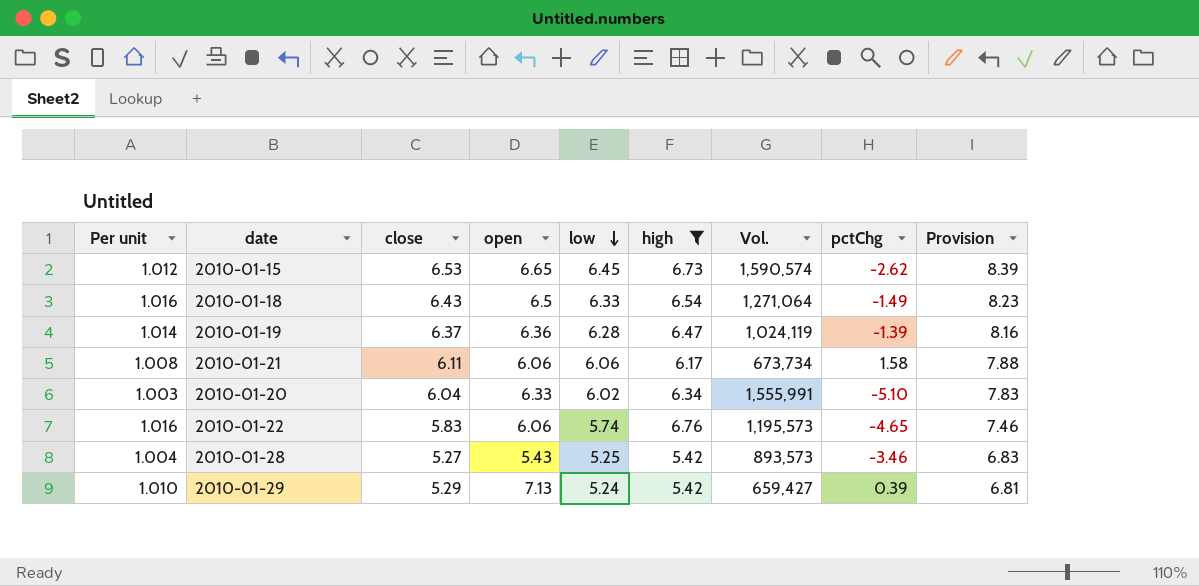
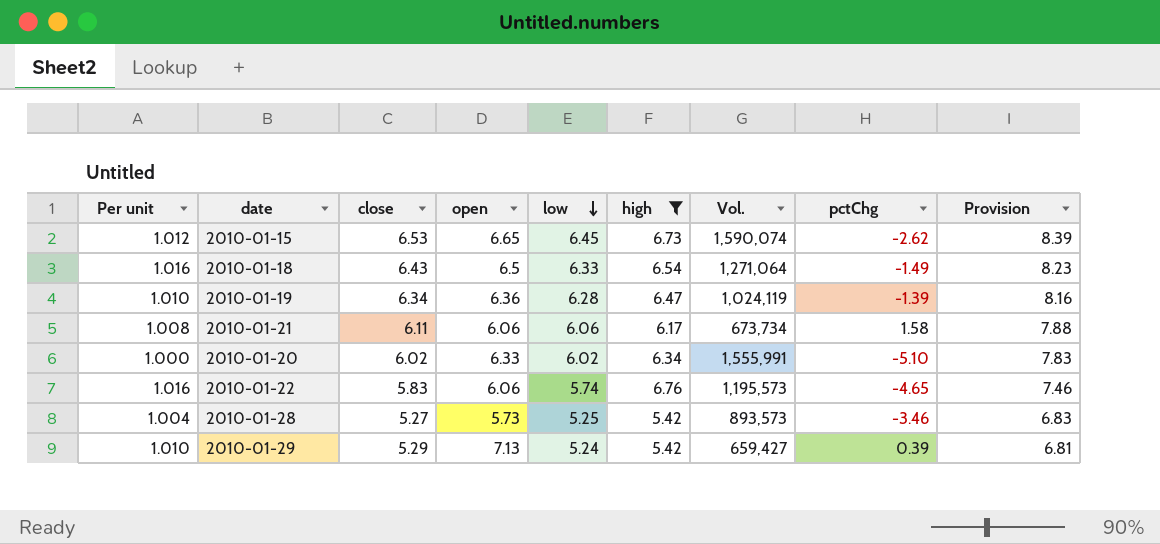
2010-01-15 | Vol.: 1,590,574 -> 1,590,074
2010-01-19 | Per unit: 1.014 -> 1.010
2010-01-19 | close: 6.37 -> 6.34
2010-01-20 | Per unit: 1.003 -> 1.000
2010-01-20 | close: 6.04 -> 6.02
2010-01-28 | open: 5.43 -> 5.73

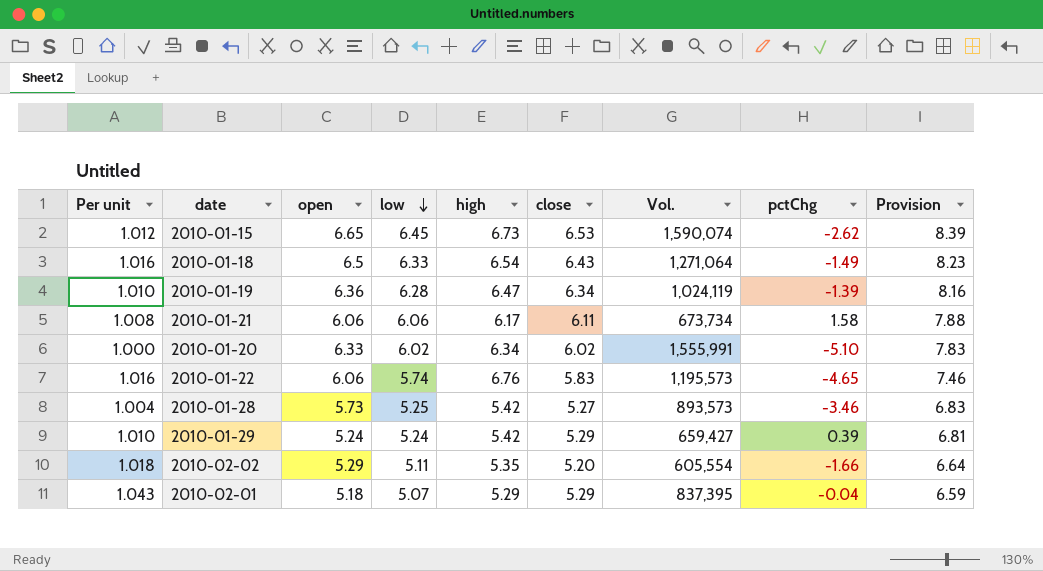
filter: high >= 5.42 -> none
column close | position: 3 -> 6
2010-01-29 | open: 7.13 -> 5.24

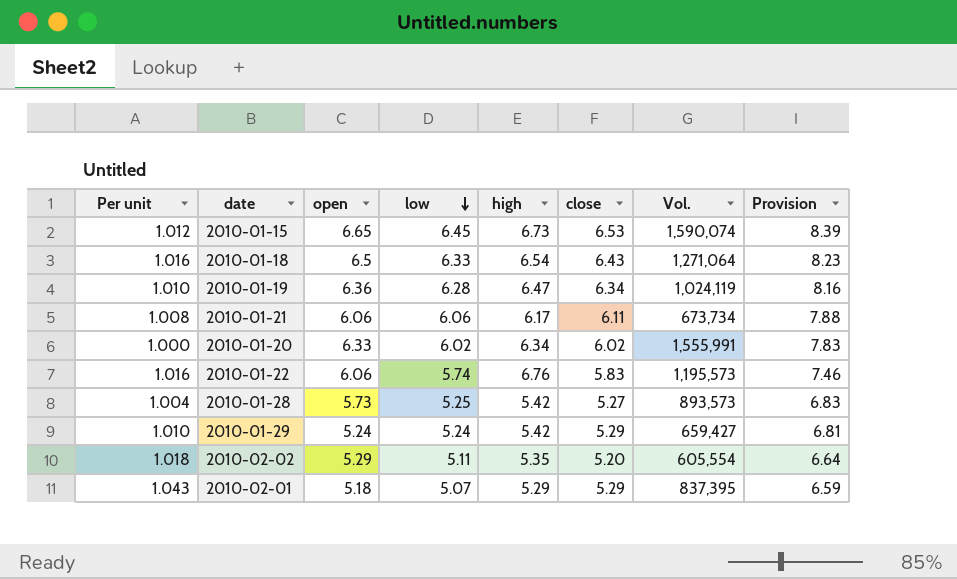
column pctChg | position: 8 -> none

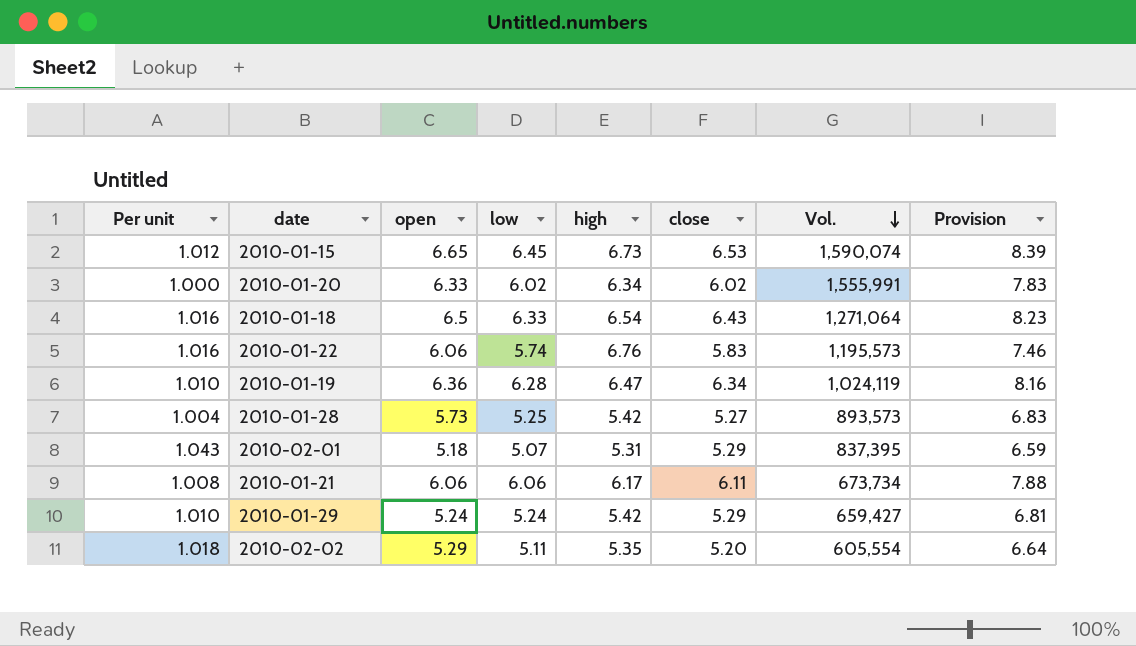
row order: low descending -> Vol. descending
2010-02-01 | high: 5.29 -> 5.31

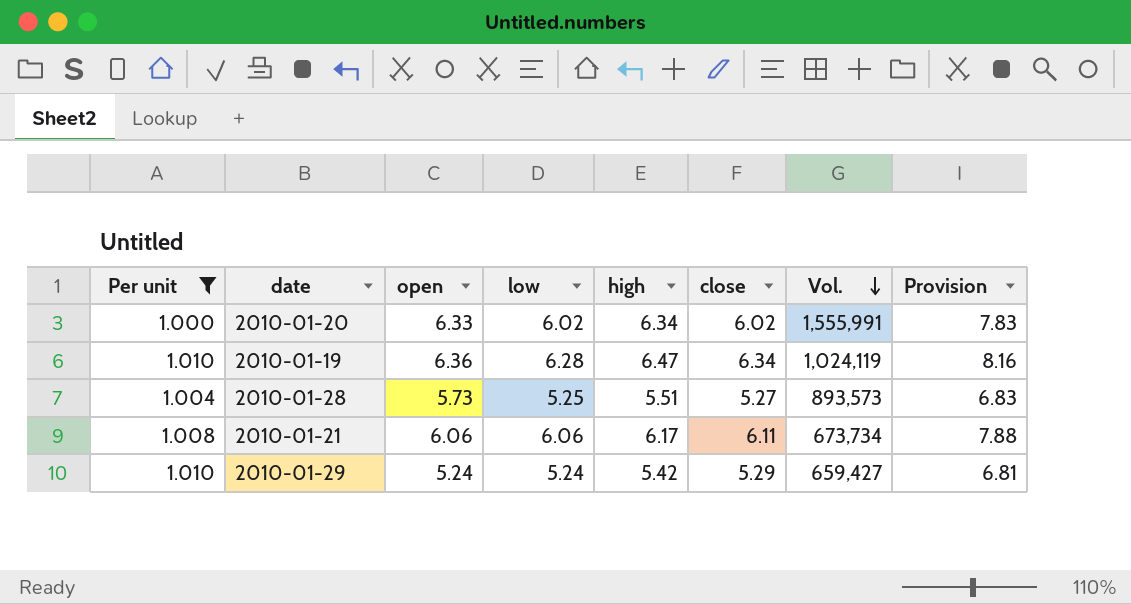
filter: none -> Per unit <= 1.010
2010-01-28 | high: 5.42 -> 5.51

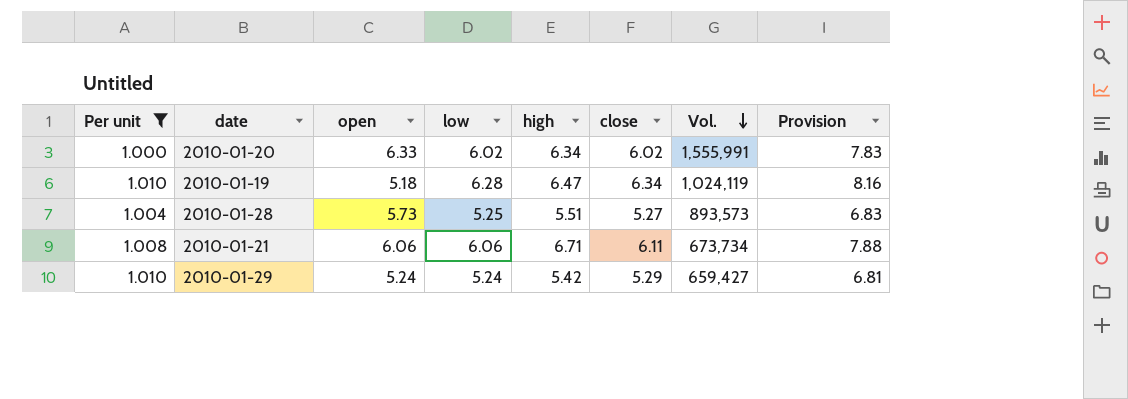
2010-01-19 | open: 6.36 -> 5.18
2010-01-21 | high: 6.17 -> 6.71

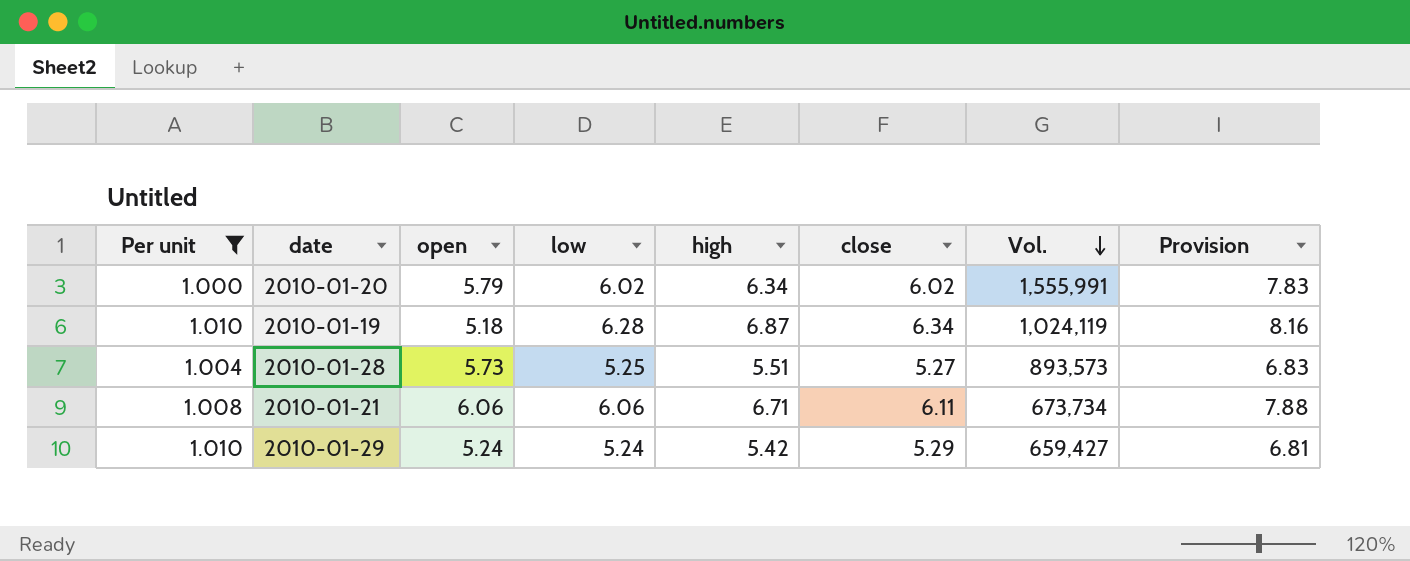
2010-01-20 | open: 6.33 -> 5.79
2010-01-19 | high: 6.47 -> 6.87

